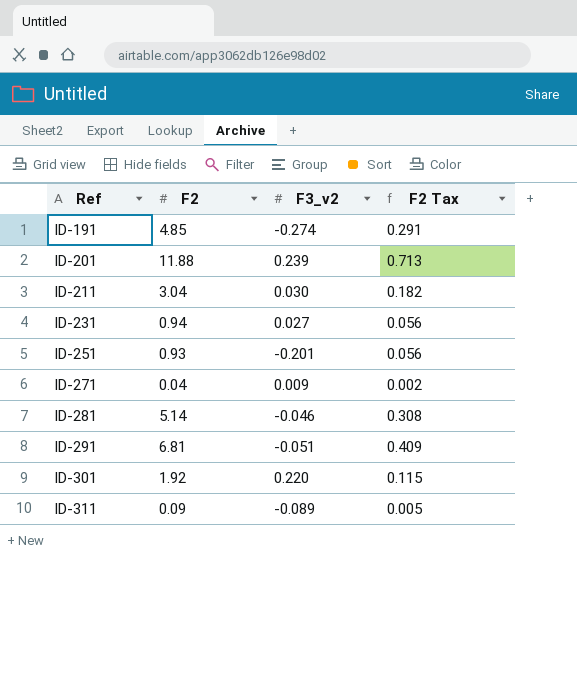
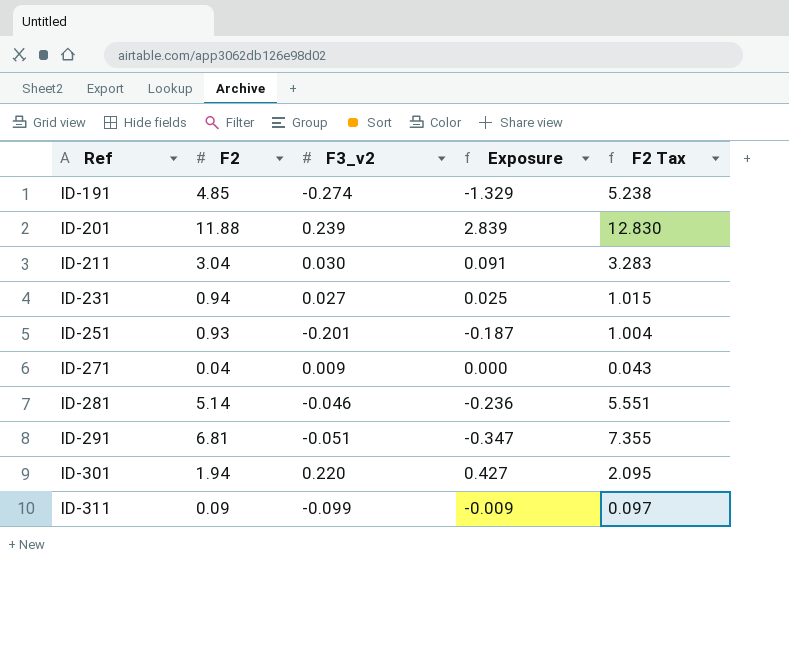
column Exposure | formula: none -> [F2] * [F3_v2]
column F2 Tax | formula: [F2] * 0.06 -> [F2] * 1.08
ID-301 | F2: 1.92 -> 1.94
ID-311 | F3_v2: -0.089 -> -0.099

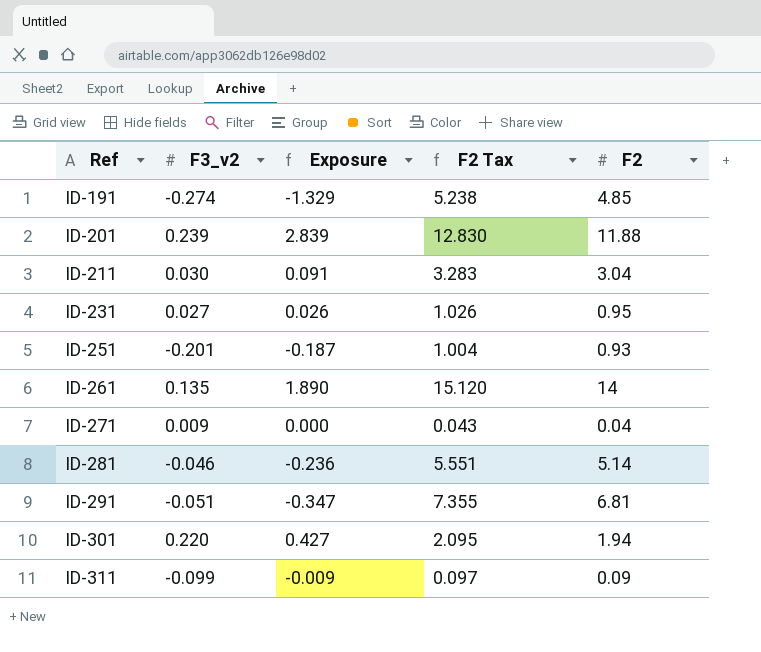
column F2 | position: 2 -> 5
ID-231 | Exposure: 0.025 -> 0.026
ID-231 | F2 Tax: 1.015 -> 1.026
ID-231 | F2: 0.94 -> 0.95
row ID-261: none -> 0.135 | 1.890 | 15.120 | 14

